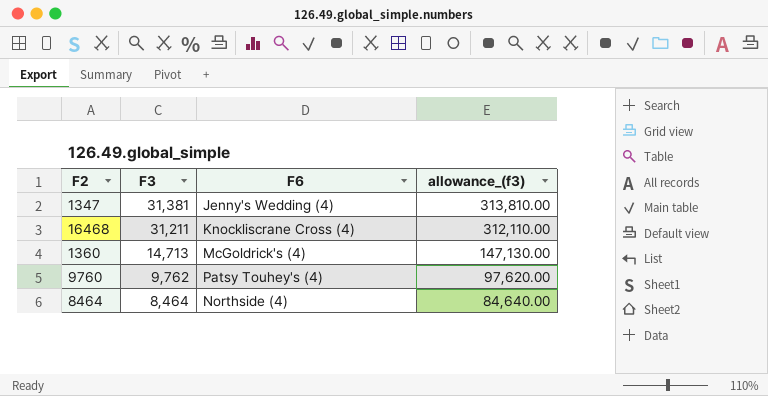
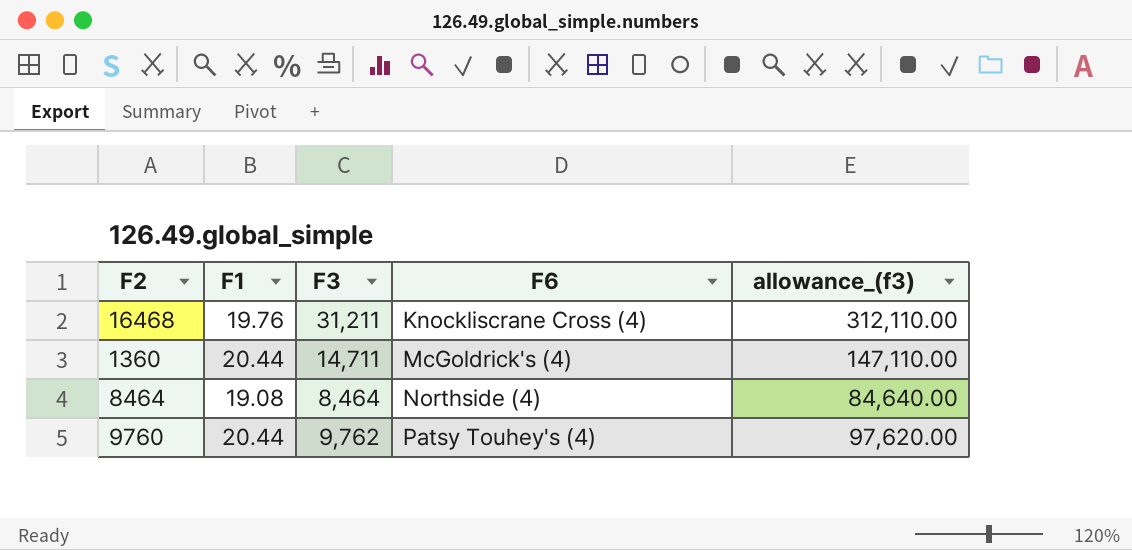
row order: F3 descending -> F6 ascending
column F1 | position: none -> 2
row 1347: 31,381 | Jenny's Wedding (4) | 313,810.00 -> none
1360 | F3: 14,713 -> 14,711
1360 | allowance_(f3): 147,130.00 -> 147,110.00

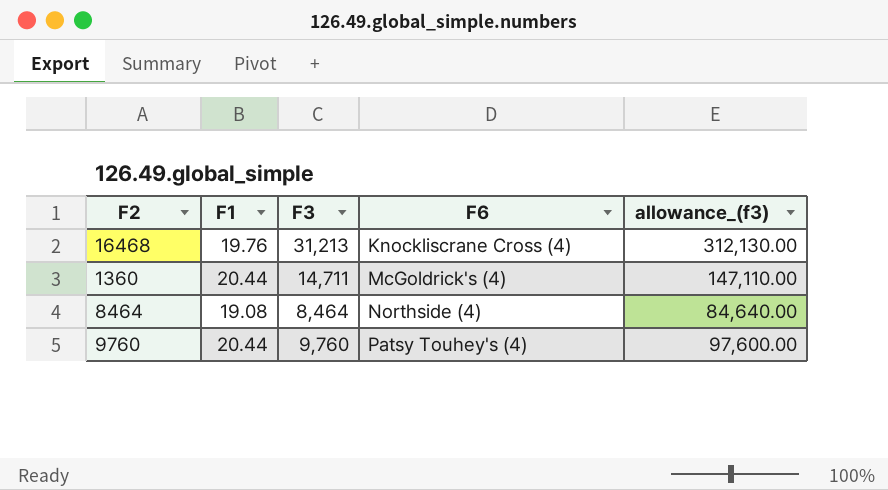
16468 | F3: 31,211 -> 31,213
16468 | allowance_(f3): 312,110.00 -> 312,130.00
9760 | F3: 9,762 -> 9,760
9760 | allowance_(f3): 97,620.00 -> 97,600.00

